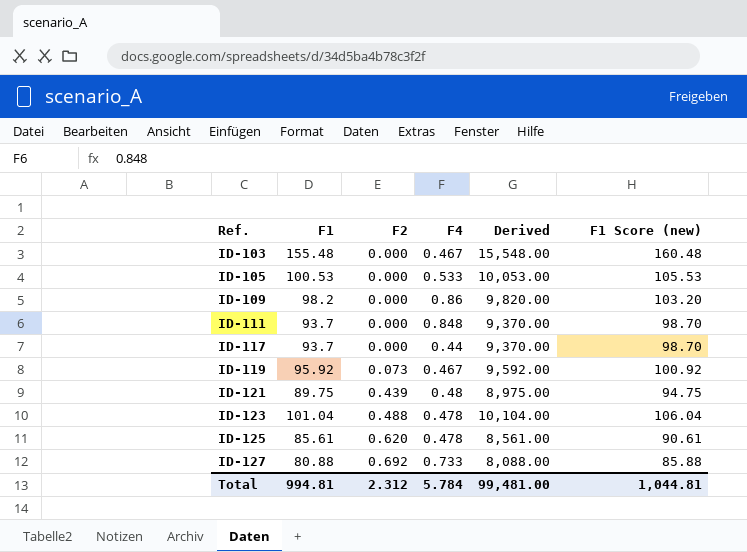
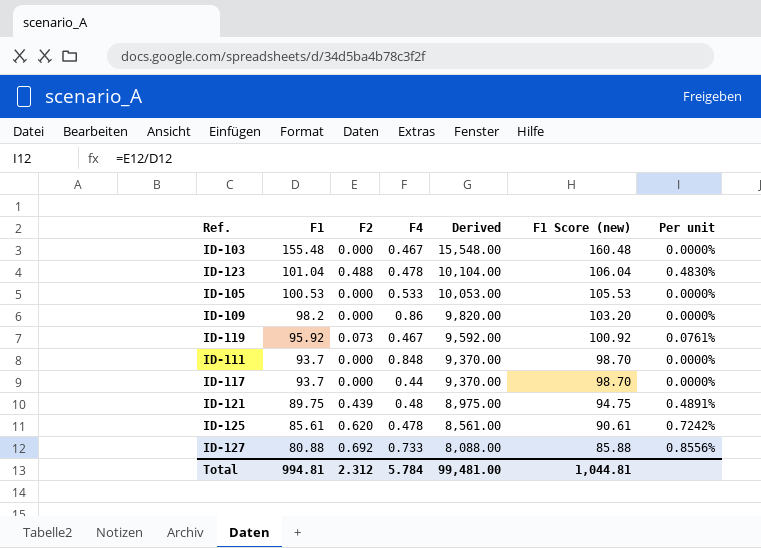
row order: Ref. ascending -> F1 descending
column Per unit | formula: none -> [F2] / [F1]

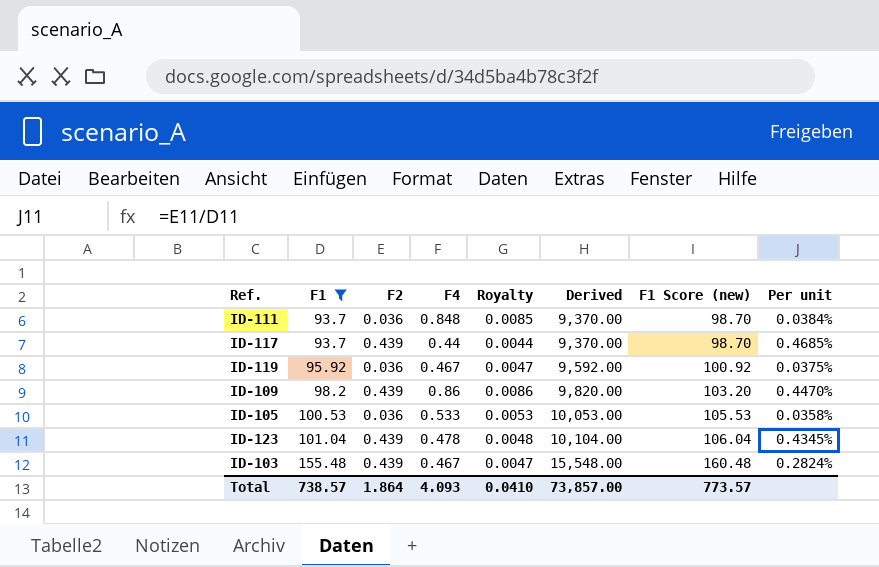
filter: none -> F1 >= 93.7
row order: F1 descending -> F1 ascending
column Royalty | formula: none -> [F4] * 0.01
ID-111 | F2: 0.000 -> 0.036
ID-111 | Per unit: 0.0000% -> 0.0384%
ID-117 | F2: 0.000 -> 0.439
ID-117 | Per unit: 0.0000% -> 0.4685%
ID-119 | F2: 0.073 -> 0.036
ID-119 | Per unit: 0.0761% -> 0.0375%
ID-109 | F2: 0.000 -> 0.439
ID-109 | Per unit: 0.0000% -> 0.4470%
ID-105 | F2: 0.000 -> 0.036
ID-105 | Per unit: 0.0000% -> 0.0358%
ID-123 | F2: 0.488 -> 0.439
ID-123 | Per unit: 0.4830% -> 0.4345%
ID-103 | F2: 0.000 -> 0.439
ID-103 | Per unit: 0.0000% -> 0.2824%
Total | F1: 994.81 -> 738.57
Total | F2: 2.312 -> 1.864
Total | F4: 5.784 -> 4.093
Total | Derived: 99,481.00 -> 73,857.00
Total | F1 Score (new): 1,044.81 -> 773.57

